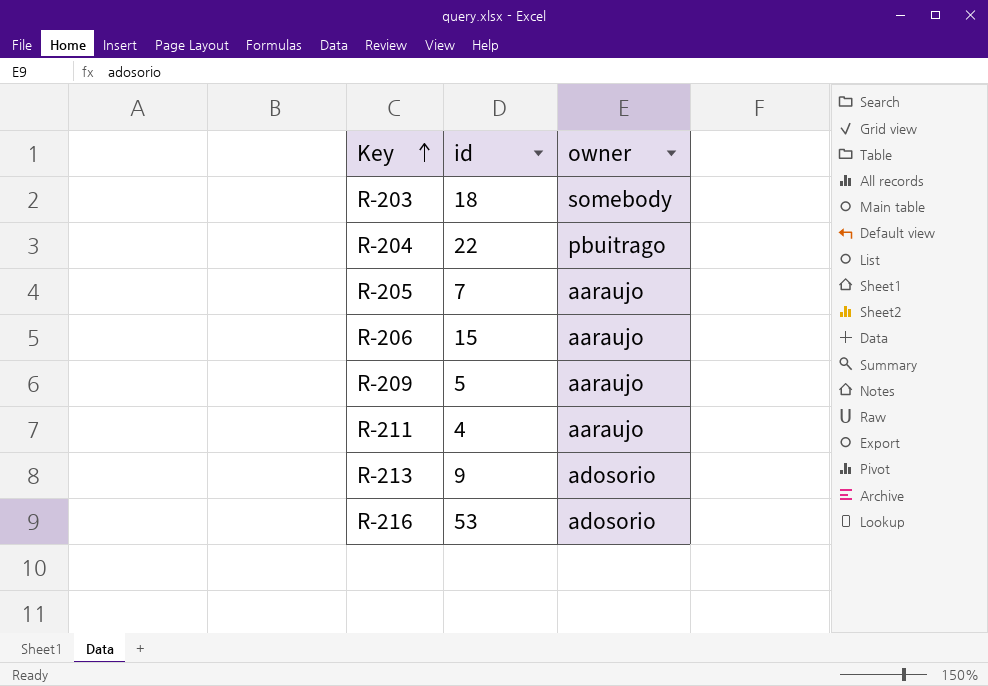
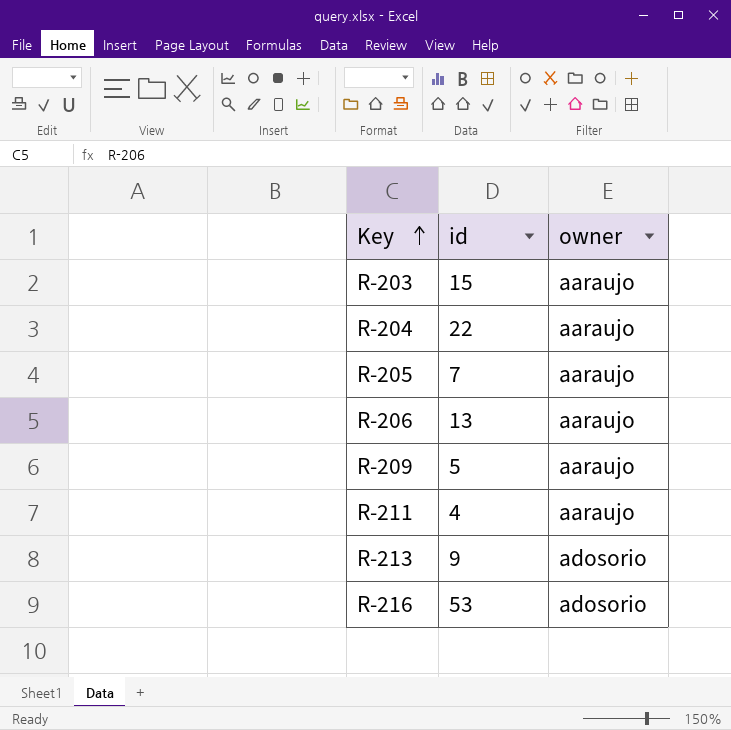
R-203 | id: 18 -> 15
R-203 | owner: somebody -> aaraujo
R-204 | owner: pbuitrago -> aaraujo
R-206 | id: 15 -> 13

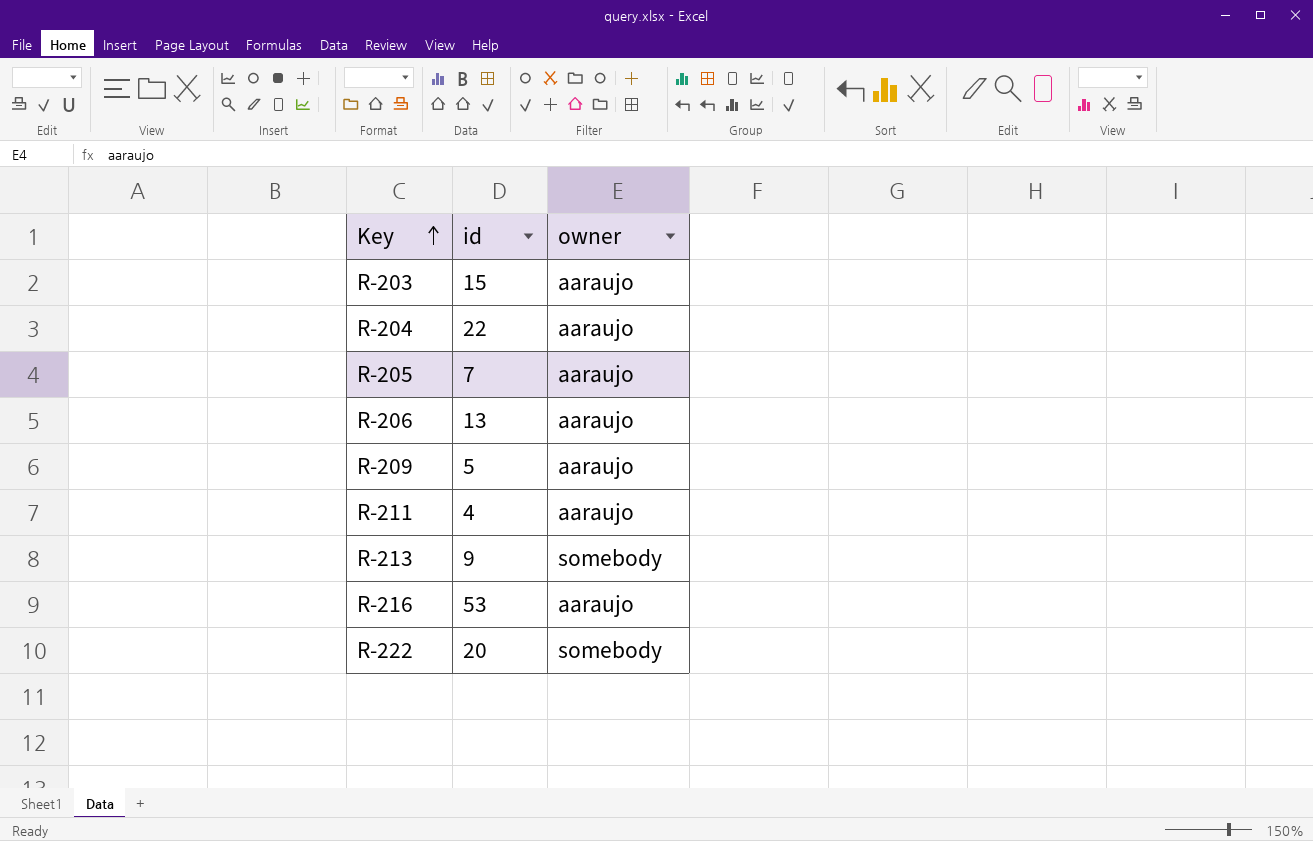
R-213 | owner: adosorio -> somebody
R-216 | owner: adosorio -> aaraujo
row R-222: none -> 20 | somebody

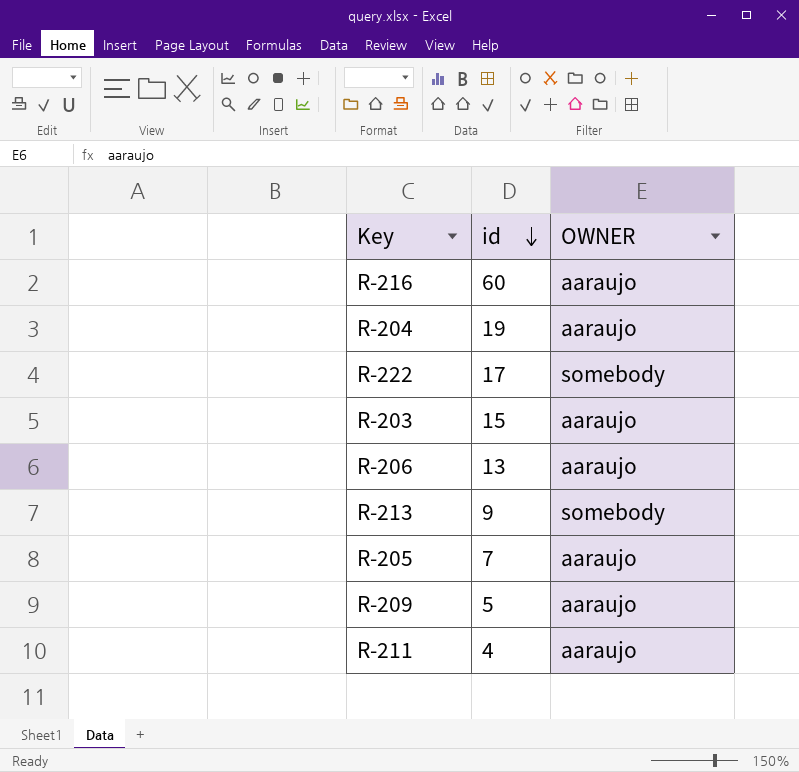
row order: Key ascending -> id descending
column name: owner -> OWNER
R-216 | id: 53 -> 60
R-204 | id: 22 -> 19
R-222 | id: 20 -> 17

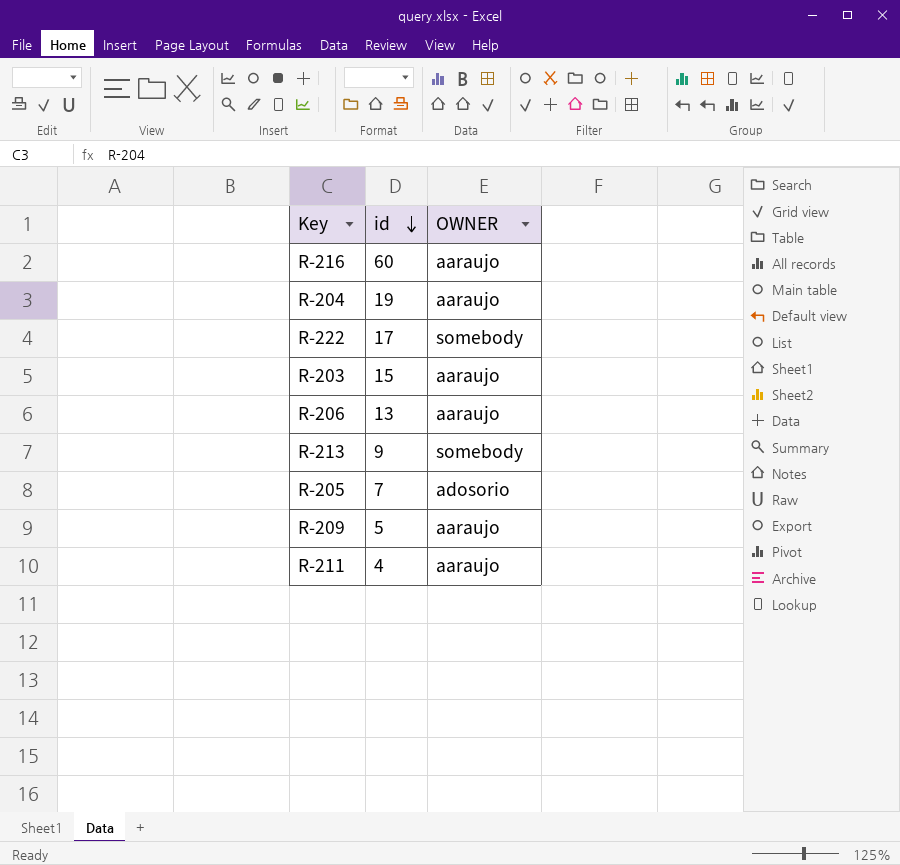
R-205 | OWNER: aaraujo -> adosorio

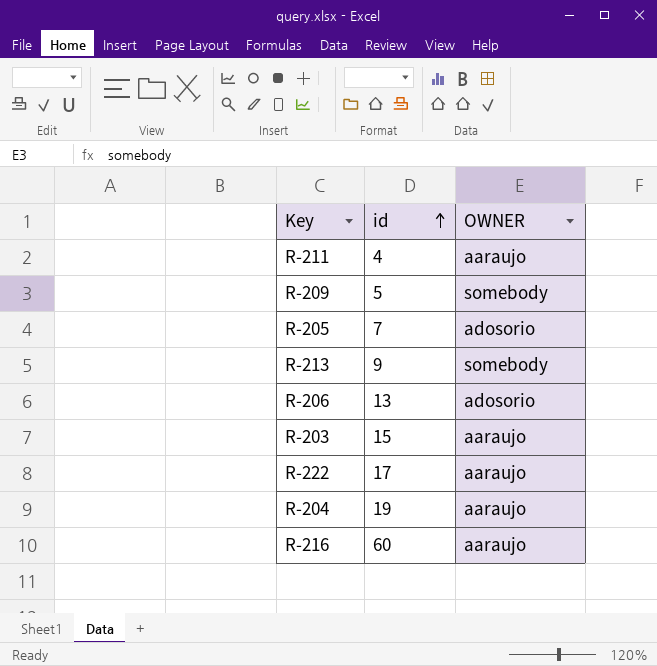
row order: id descending -> id ascending
R-209 | OWNER: aaraujo -> somebody
R-206 | OWNER: aaraujo -> adosorio
R-222 | OWNER: somebody -> aaraujo

